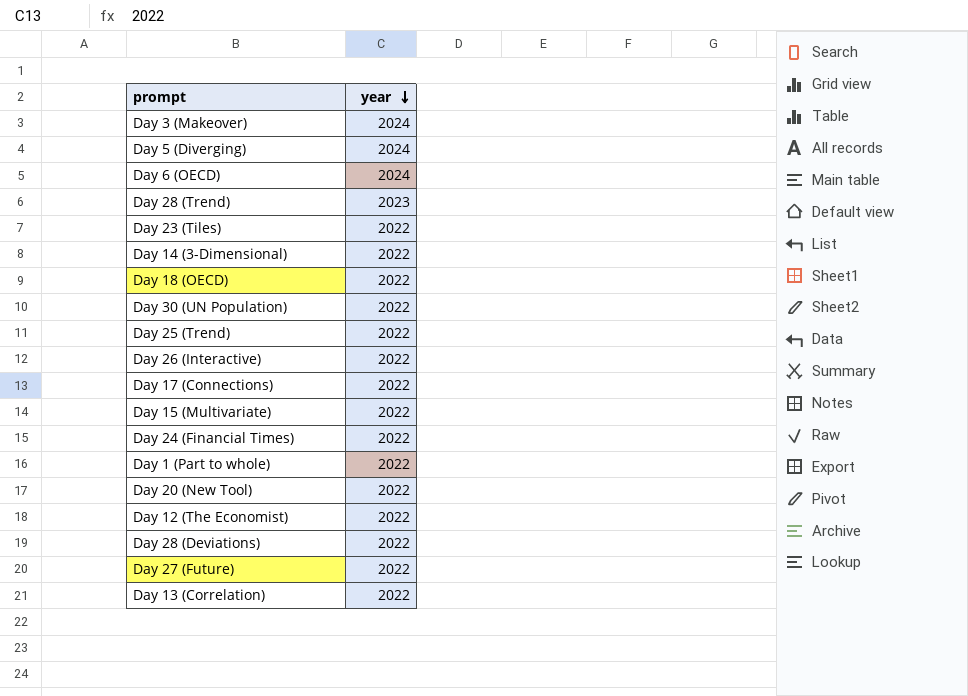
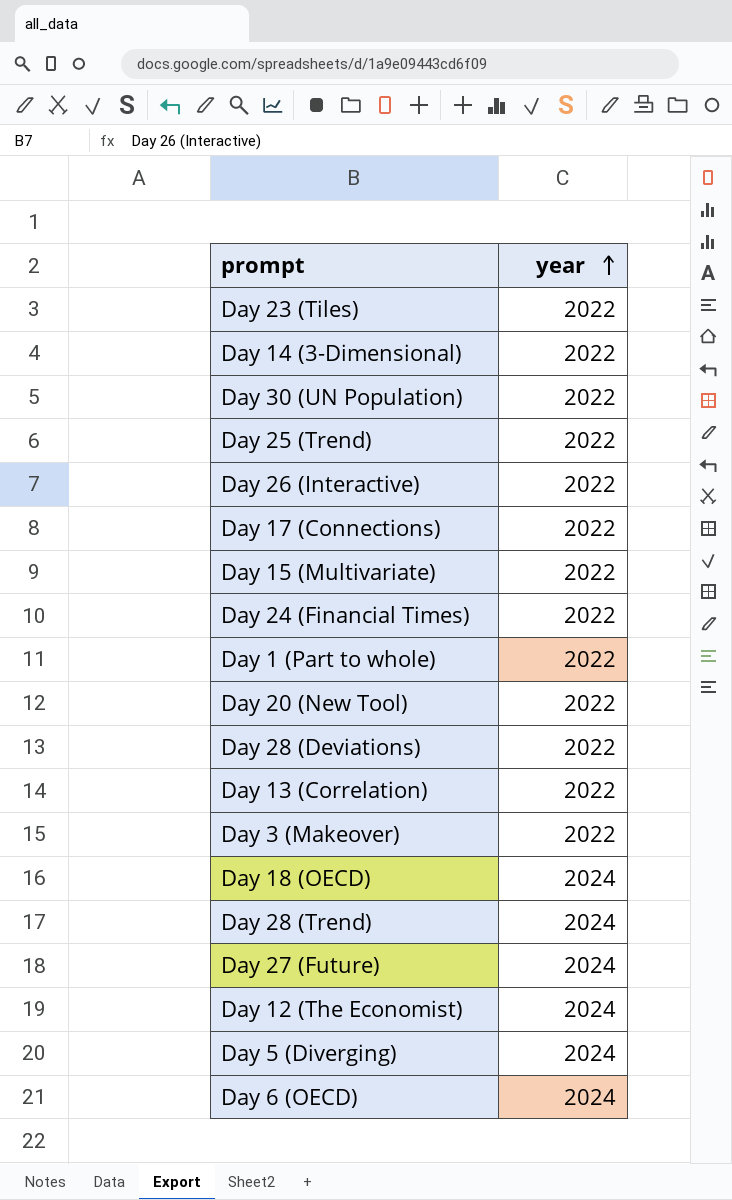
row order: year descending -> year ascending
Day 3 (Makeover) | year: 2024 -> 2022
Day 18 (OECD) | year: 2022 -> 2024
Day 28 (Trend) | year: 2023 -> 2024
Day 27 (Future) | year: 2022 -> 2024
Day 12 (The Economist) | year: 2022 -> 2024

